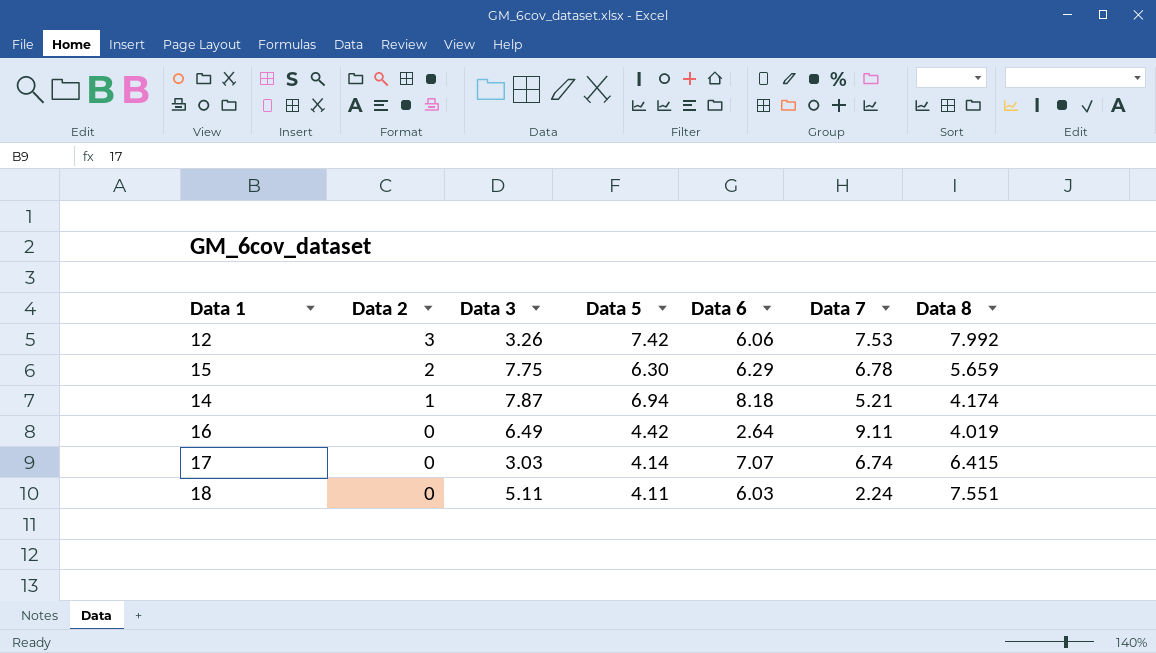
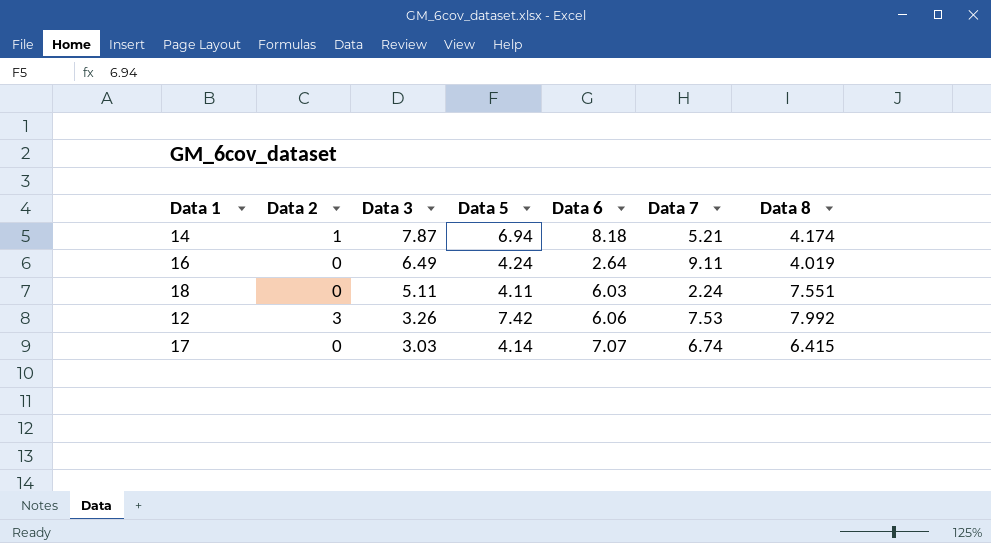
row order: Data 2 descending -> Data 3 descending
row 15: 2 | 7.75 | 6.30 | 6.29 | 6.78 | 5.659 -> none
16 | Data 5: 4.42 -> 4.24

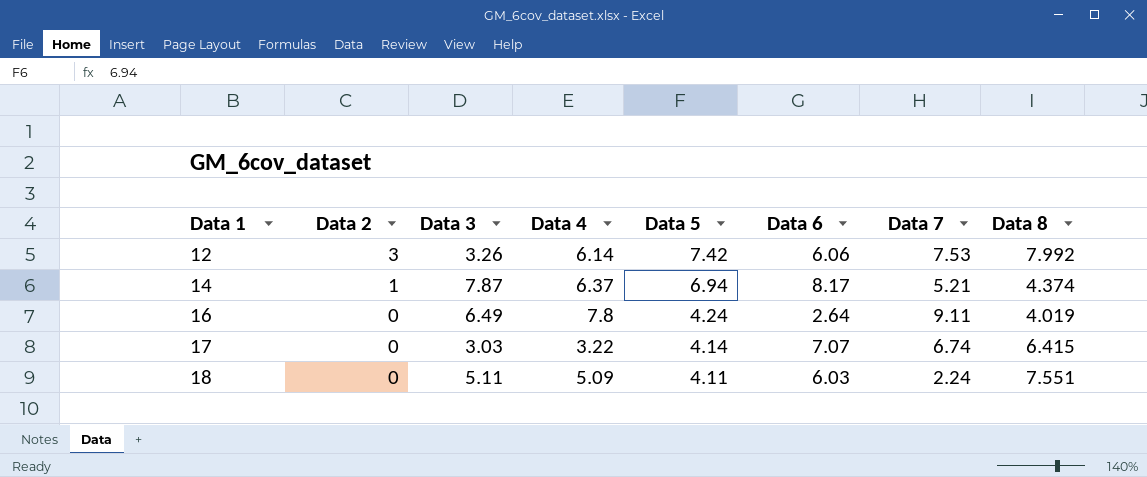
row order: Data 3 descending -> Data 1 ascending
column Data 4 | position: none -> 4
14 | Data 6: 8.18 -> 8.17
14 | Data 8: 4.174 -> 4.374

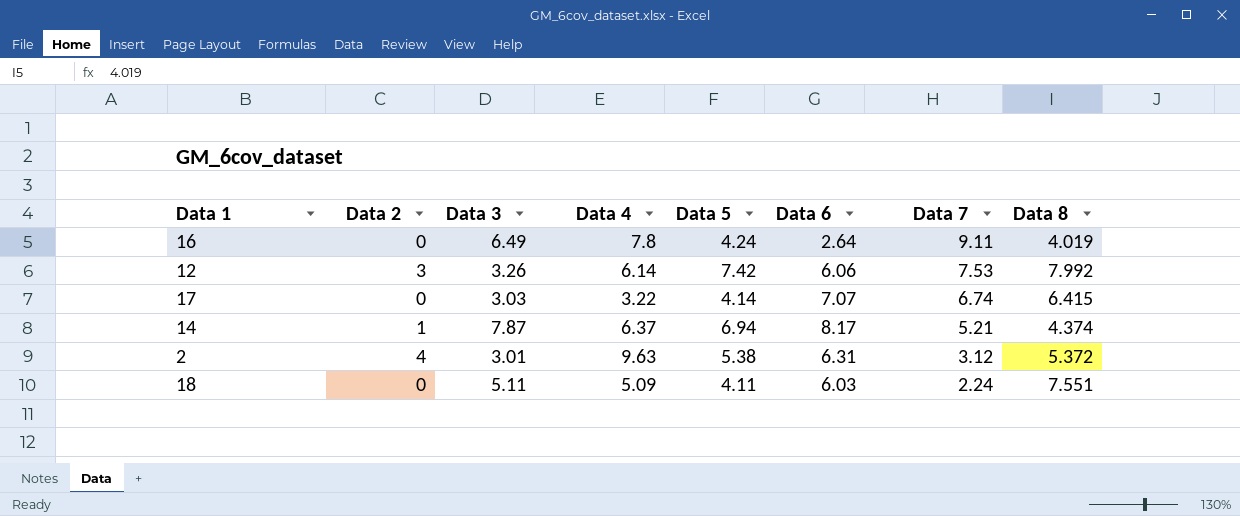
row order: Data 1 ascending -> Data 7 descending
row 2: none -> 4 | 3.01 | 9.63 | 5.38 | 6.31 | 3.12 | 5.372

